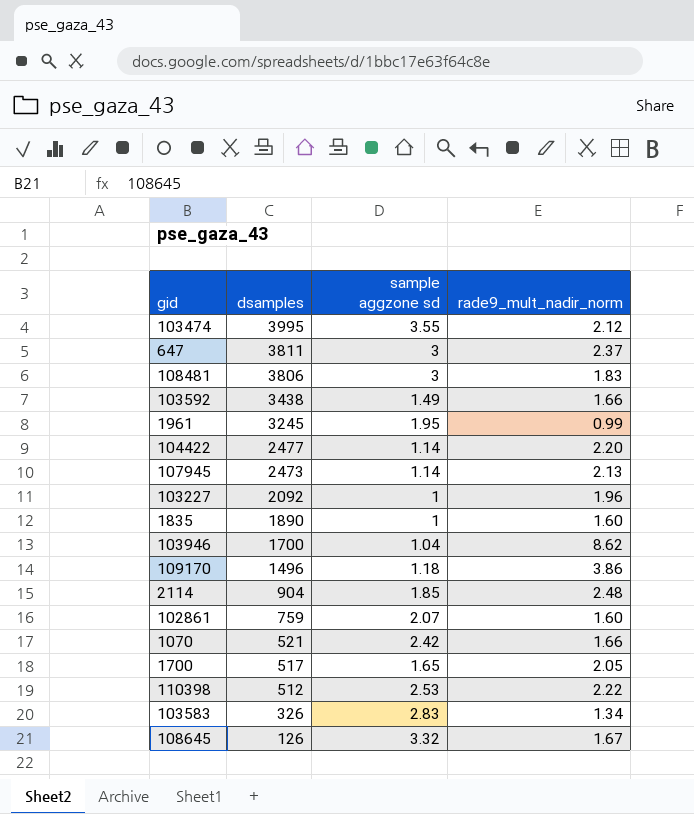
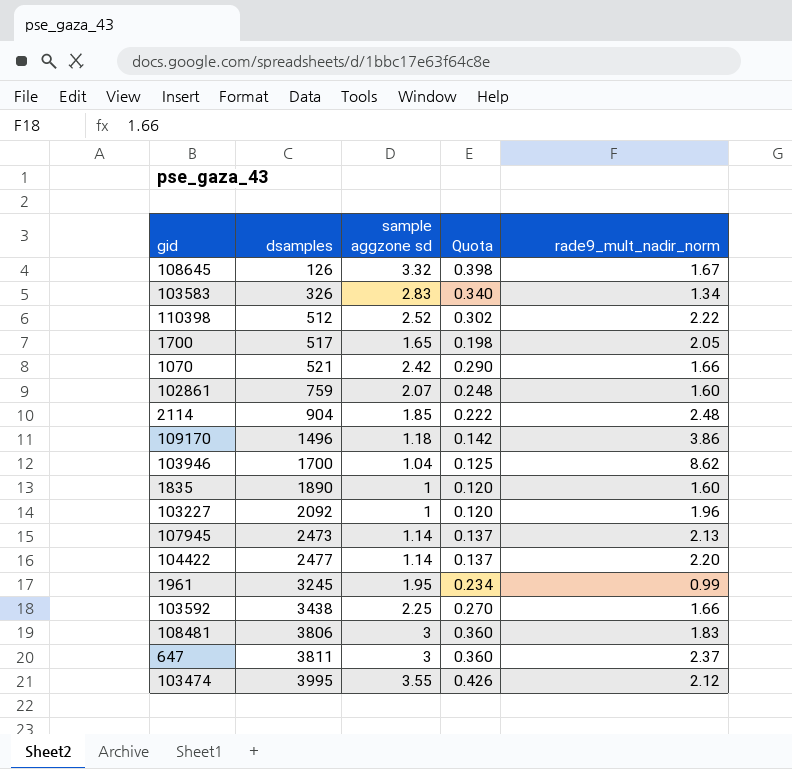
row order: dsamples descending -> dsamples ascending
column Quota | formula: none -> [sample aggzone sd] * 0.12
110398 | sample aggzone sd: 2.53 -> 2.52
103592 | sample aggzone sd: 1.49 -> 2.25

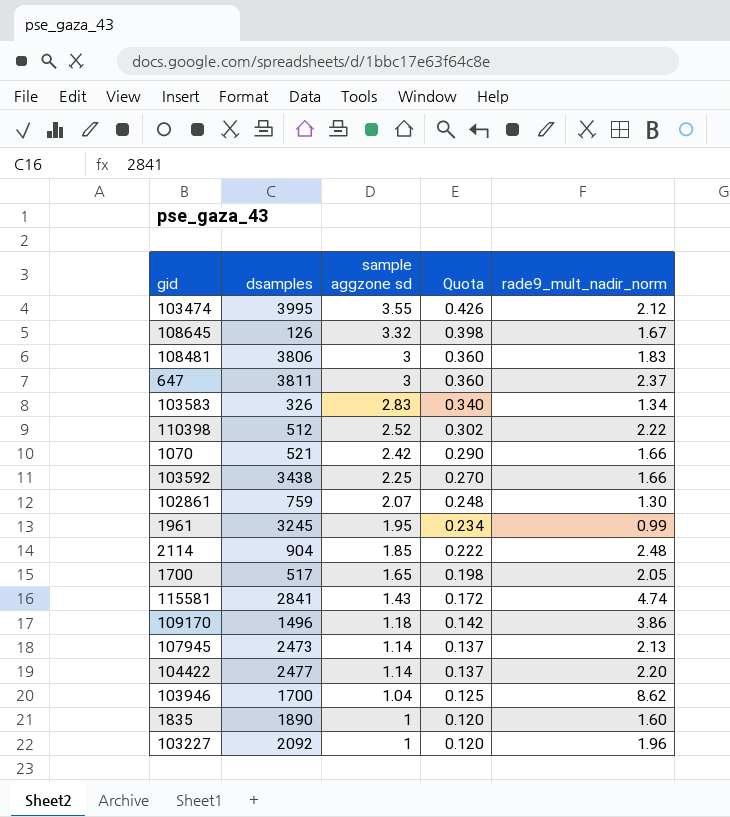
row order: dsamples ascending -> sample aggzone sd descending
102861 | rade9_mult_nadir_norm: 1.60 -> 1.30
row 115581: none -> 2841 | 1.43 | 0.172 | 4.74

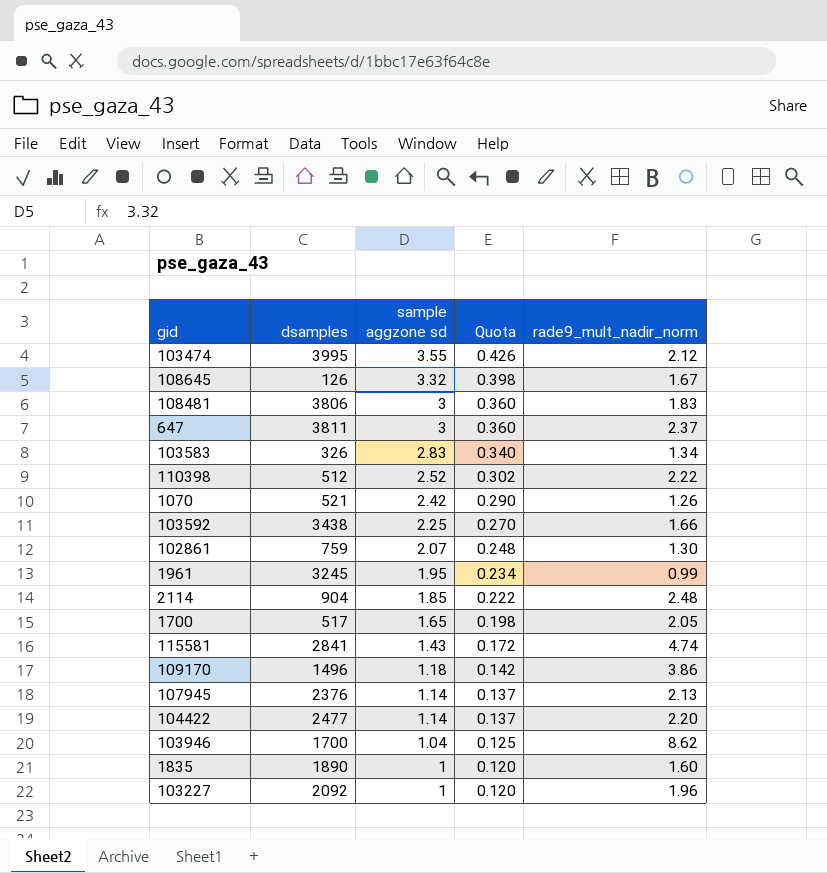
1070 | rade9_mult_nadir_norm: 1.66 -> 1.26
107945 | dsamples: 2473 -> 2376

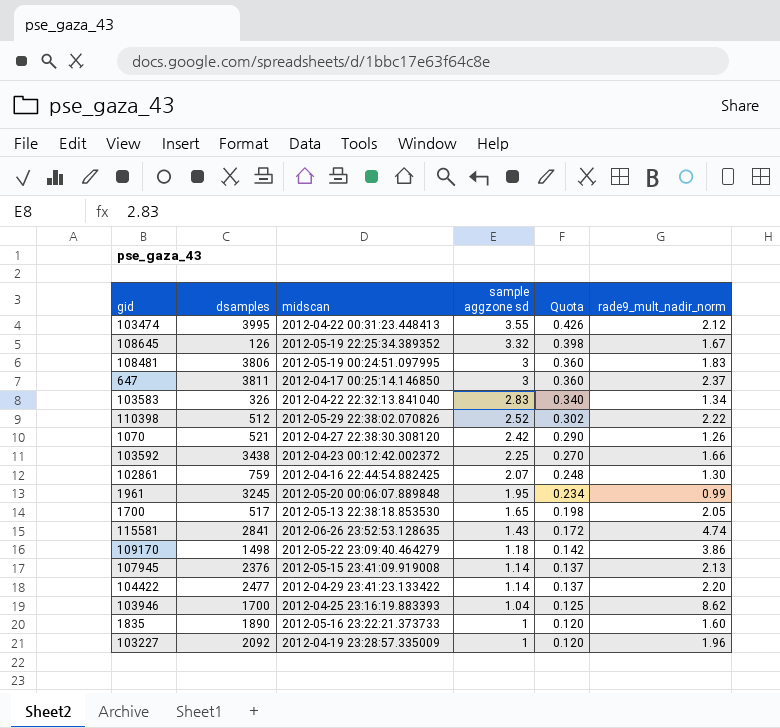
column midscan | position: none -> 3
row 2114: 904 | 1.85 | 0.222 | 2.48 -> none
109170 | dsamples: 1496 -> 1498

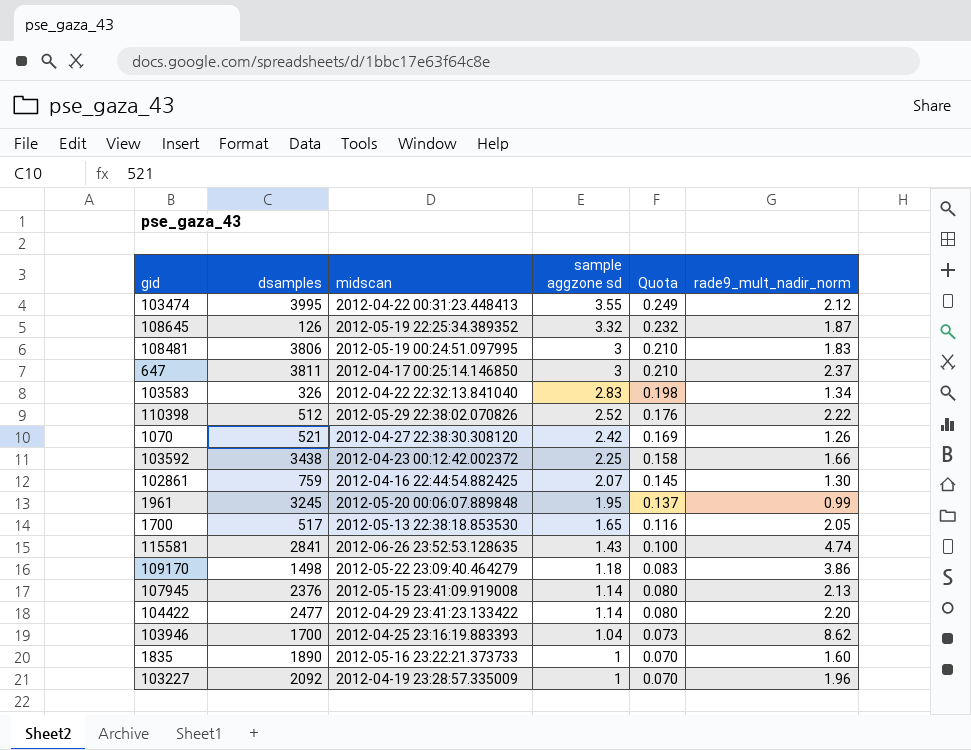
column Quota | formula: [sample aggzone sd] * 0.12 -> [sample aggzone sd] * 0.07
108645 | rade9_mult_nadir_norm: 1.67 -> 1.87

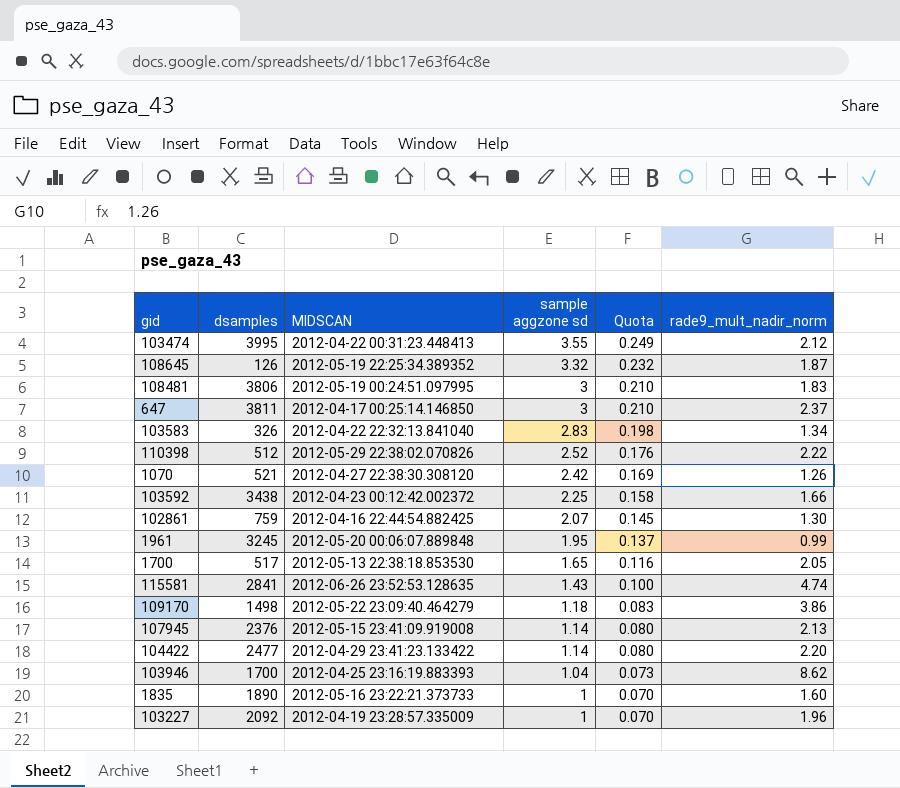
column name: midscan -> MIDSCAN

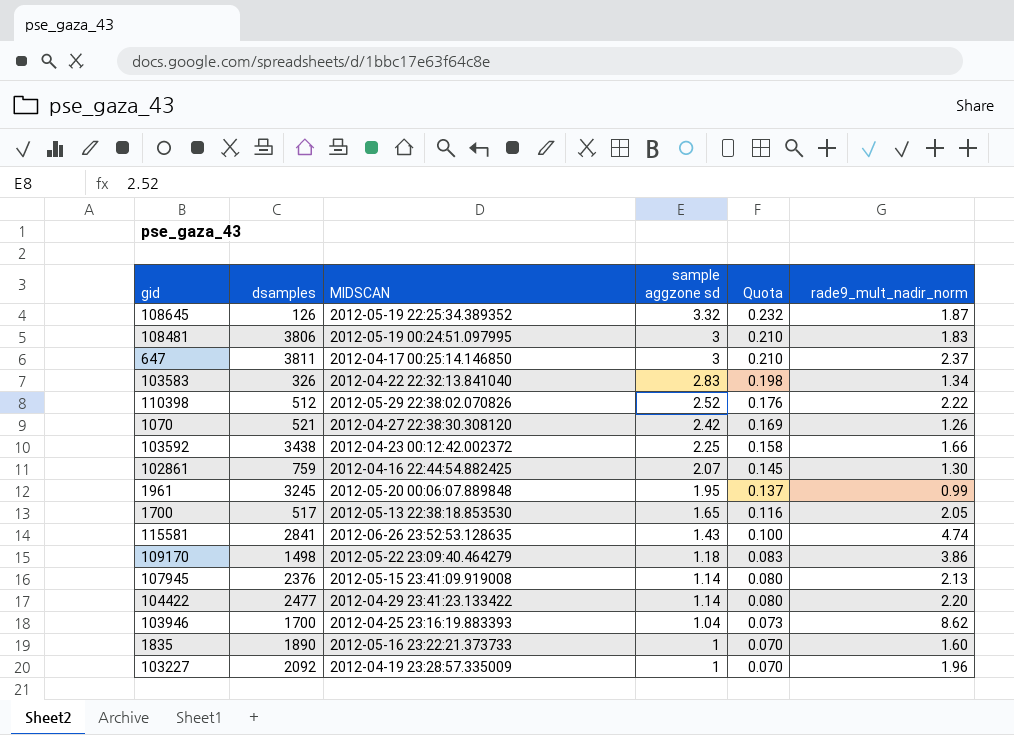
row 103474: 3995 | 2012-04-22 00:31:23.448413 | 3.55 | 0.249 | 2.12 -> none

